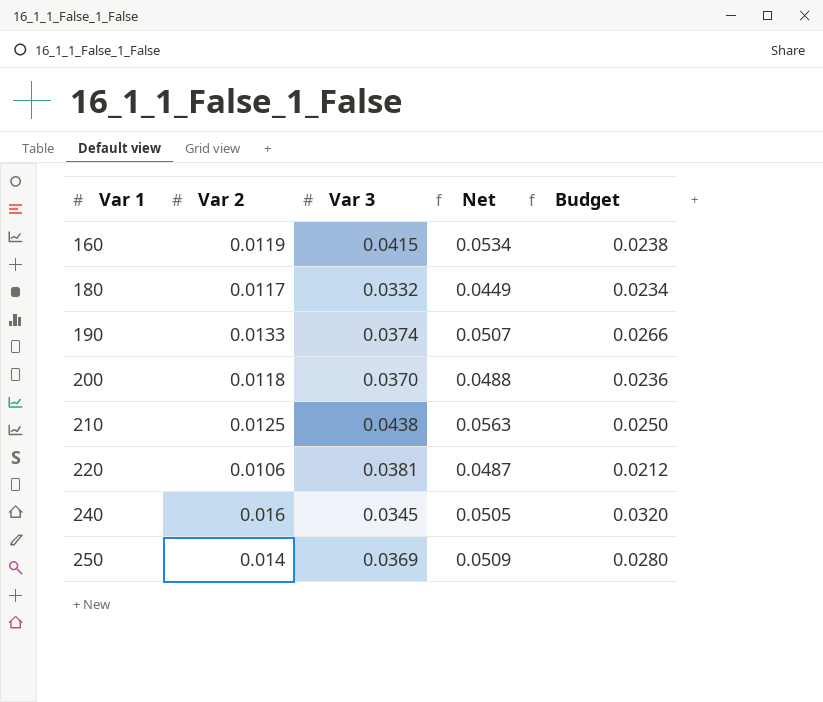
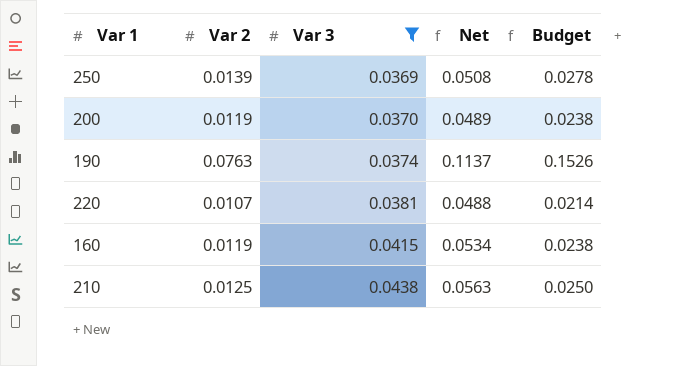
filter: none -> Var 3 >= 0.0369
row order: Var 1 ascending -> Var 3 ascending
250 | Var 2: 0.014 -> 0.0139
250 | Net: 0.0509 -> 0.0508
250 | Budget: 0.0280 -> 0.0278
200 | Var 2: 0.0118 -> 0.0119
200 | Net: 0.0488 -> 0.0489
200 | Budget: 0.0236 -> 0.0238
190 | Var 2: 0.0133 -> 0.0763
190 | Net: 0.0507 -> 0.1137
190 | Budget: 0.0266 -> 0.1526
220 | Var 2: 0.0106 -> 0.0107
220 | Net: 0.0487 -> 0.0488
220 | Budget: 0.0212 -> 0.0214

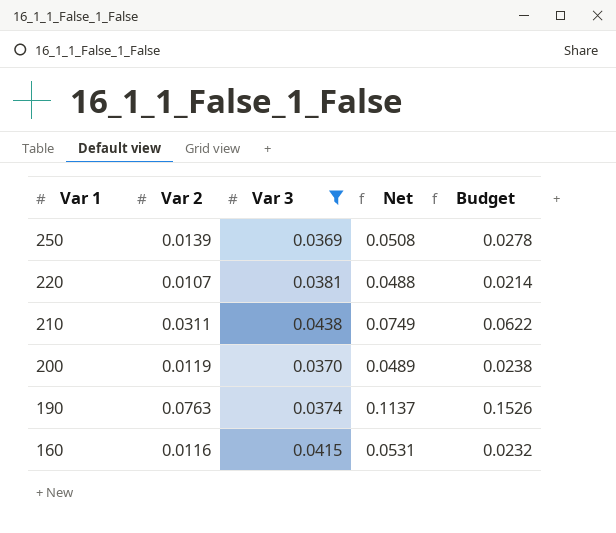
row order: Var 3 ascending -> Var 1 descending
210 | Var 2: 0.0125 -> 0.0311
210 | Net: 0.0563 -> 0.0749
210 | Budget: 0.0250 -> 0.0622
160 | Var 2: 0.0119 -> 0.0116
160 | Net: 0.0534 -> 0.0531
160 | Budget: 0.0238 -> 0.0232

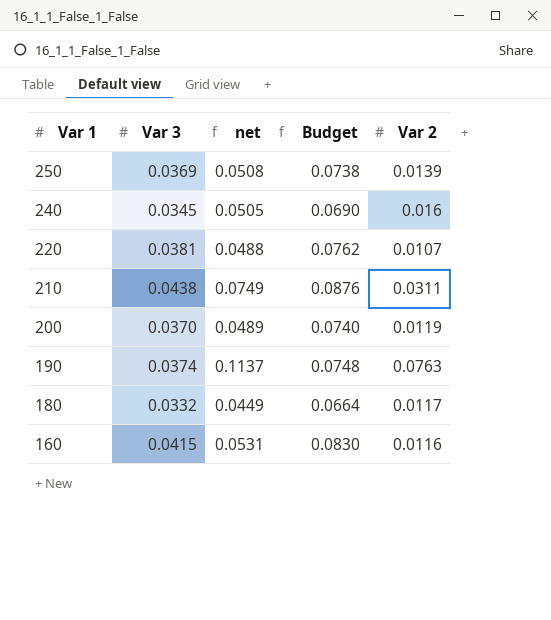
filter: Var 3 >= 0.0369 -> none
column name: Net -> net
column Budget | formula: [Var 2] * 2 -> [Var 3] * 2
column Var 2 | position: 2 -> 5

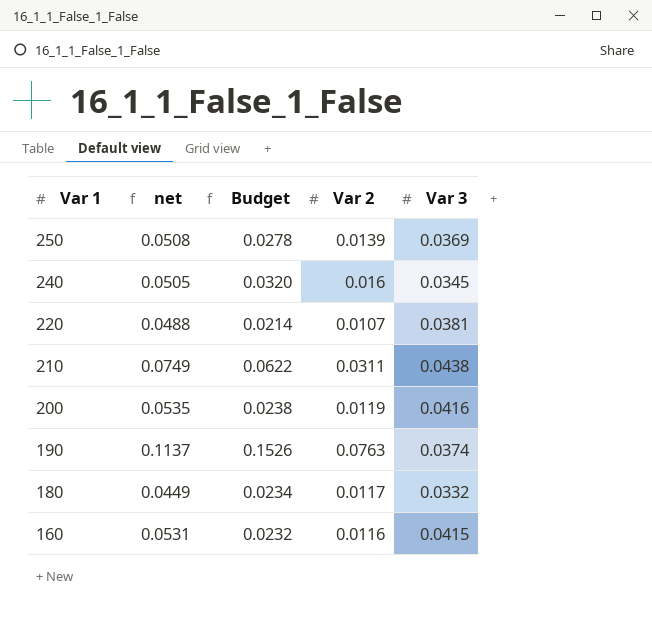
column Budget | formula: [Var 3] * 2 -> [Var 2] * 2
column Var 3 | position: 2 -> 5
200 | net: 0.0489 -> 0.0535
200 | Var 3: 0.0370 -> 0.0416

